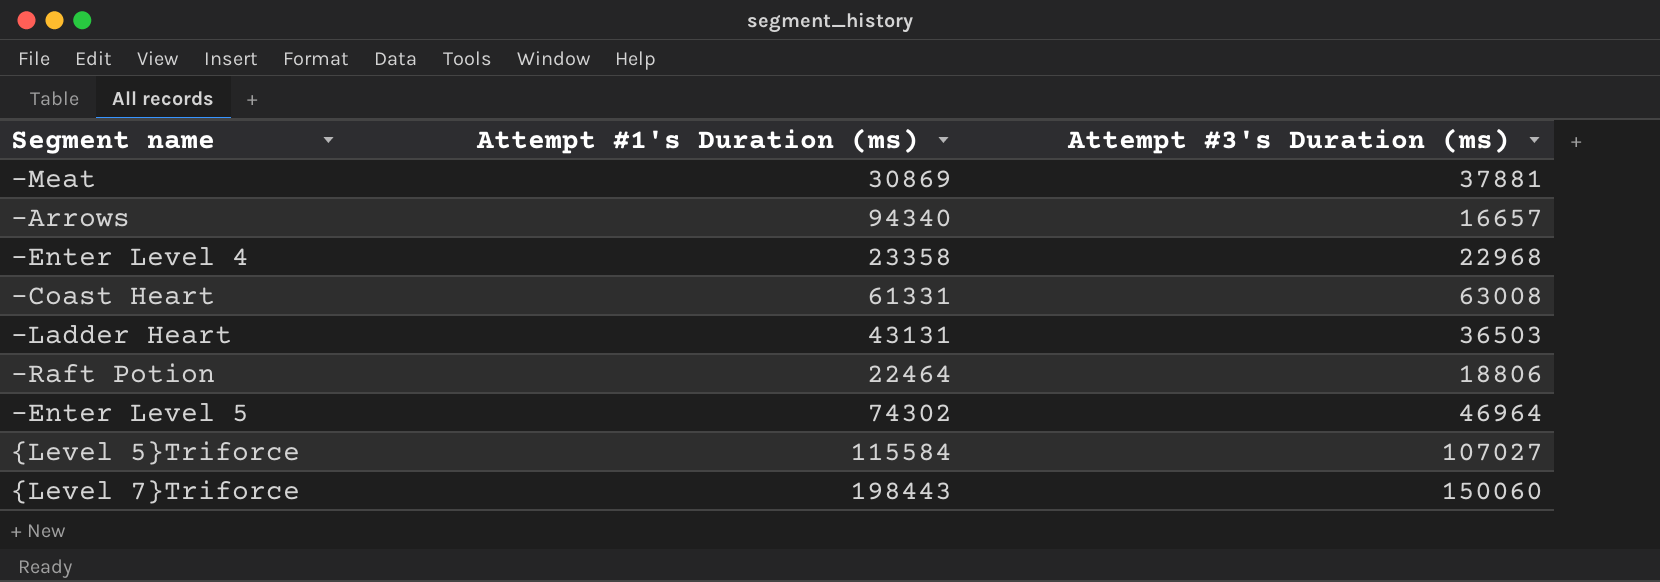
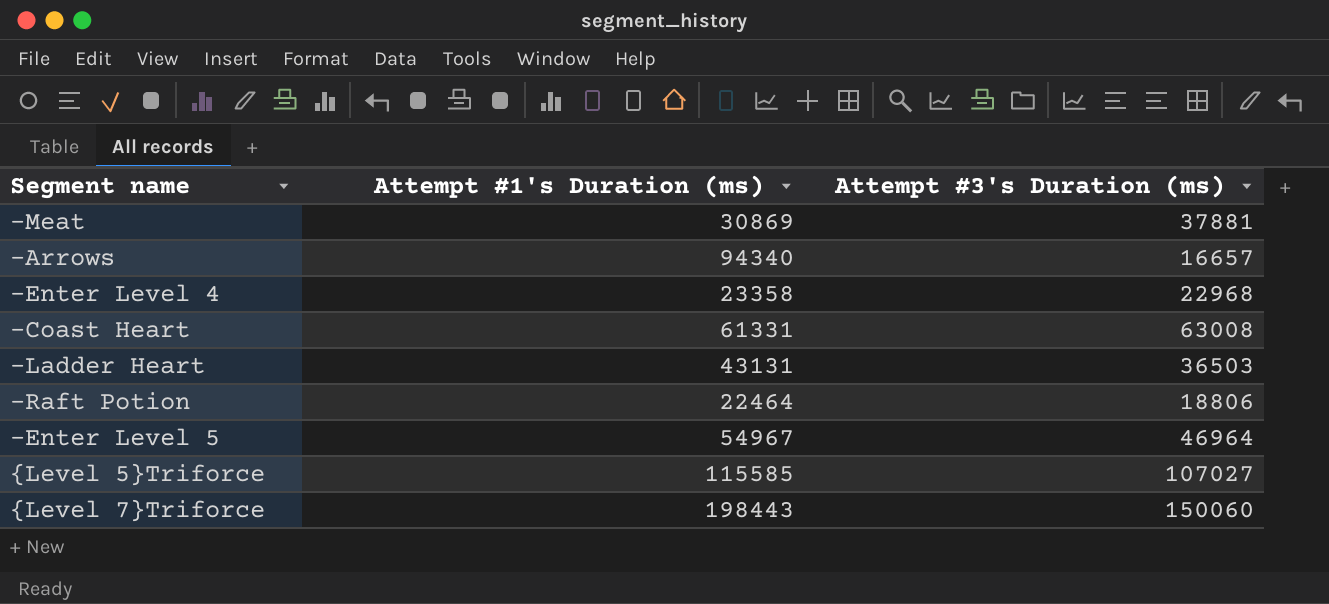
-Enter Level 5 | Attempt #1's Duration (ms): 74302 -> 54967
{Level 5}Triforce | Attempt #1's Duration (ms): 115584 -> 115585

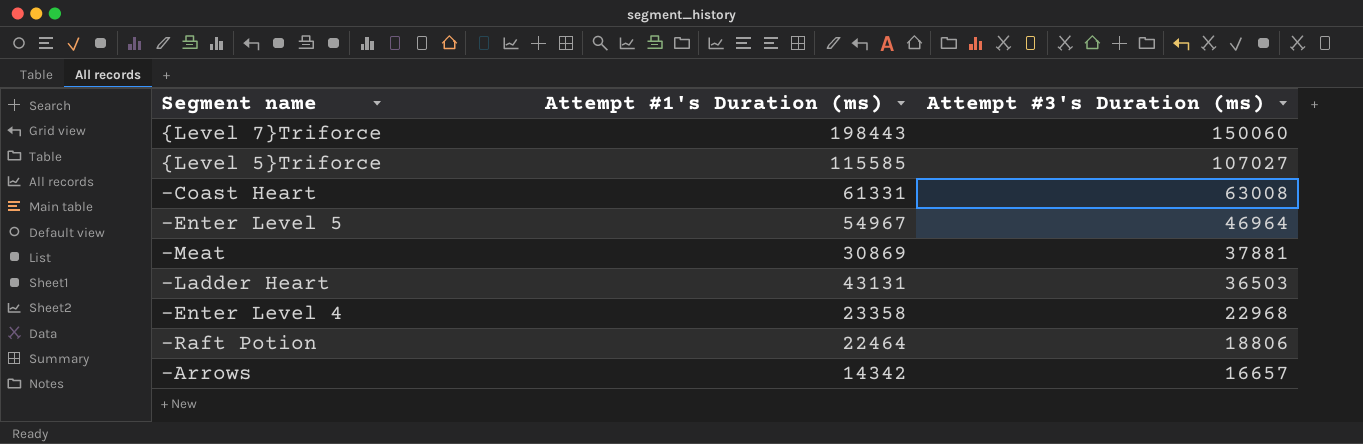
row order: none -> Attempt #3's Duration (ms) descending
-Arrows | Attempt #1's Duration (ms): 94340 -> 14342

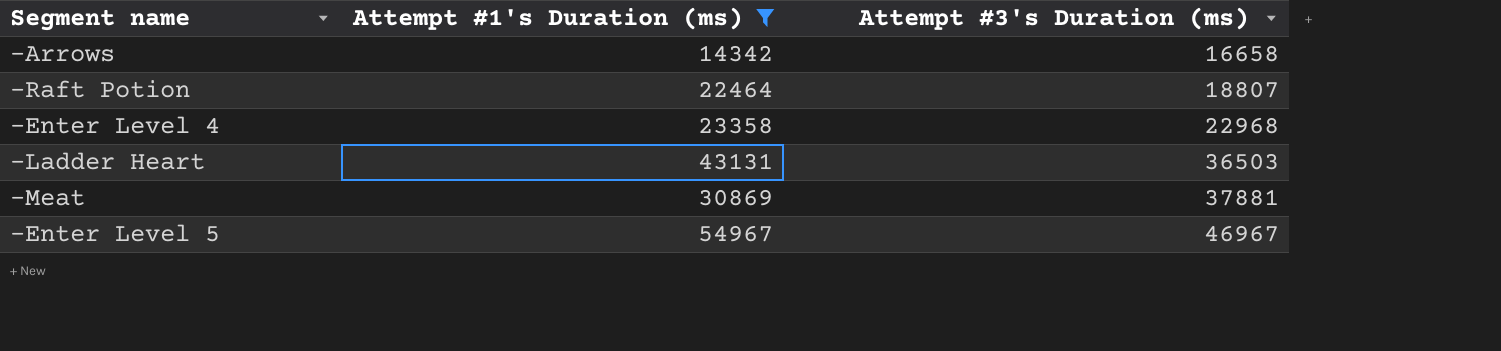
filter: none -> Attempt #1's Duration (ms) <= 54967
row order: Attempt #3's Duration (ms) descending -> Attempt #3's Duration (ms) ascending
-Arrows | Attempt #3's Duration (ms): 16657 -> 16658
-Raft Potion | Attempt #3's Duration (ms): 18806 -> 18807
-Enter Level 5 | Attempt #3's Duration (ms): 46964 -> 46967

